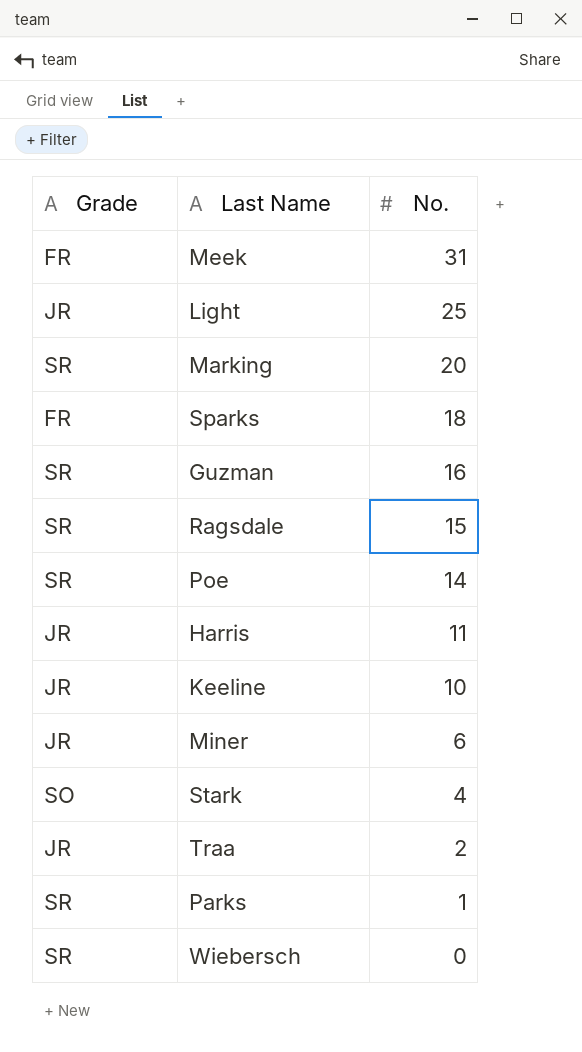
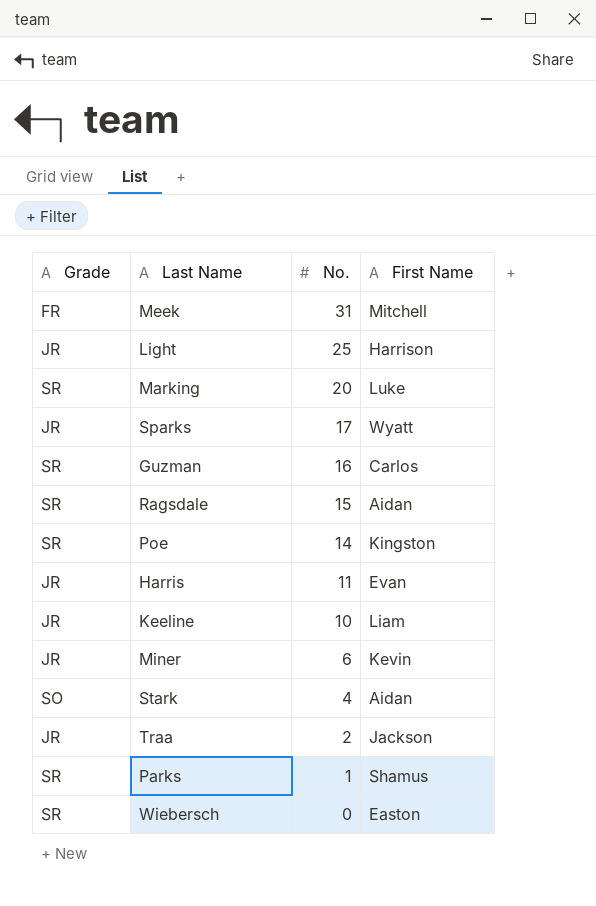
column First Name | position: none -> 4
Sparks | Grade: FR -> JR
Sparks | No.: 18 -> 17

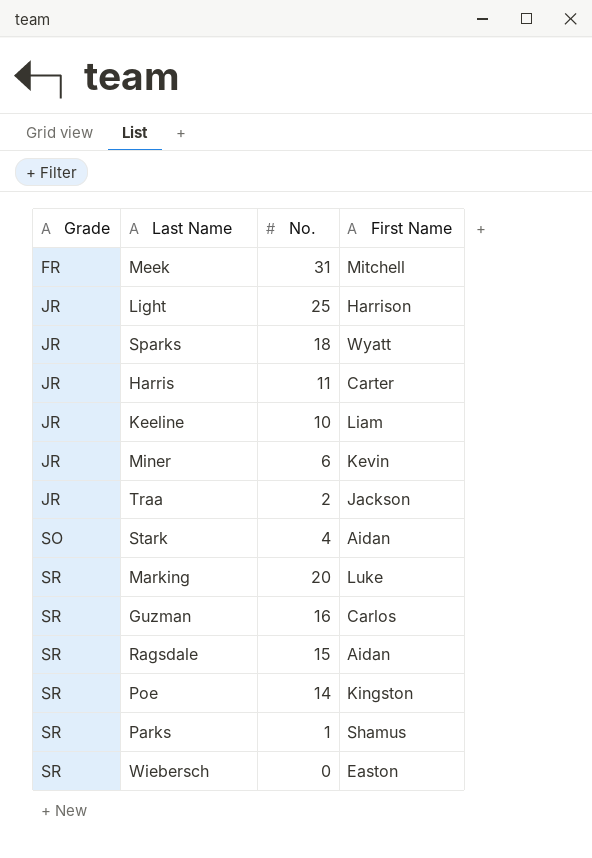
row order: No. descending -> Grade ascending
Sparks | No.: 17 -> 18
Harris | First Name: Evan -> Carter

